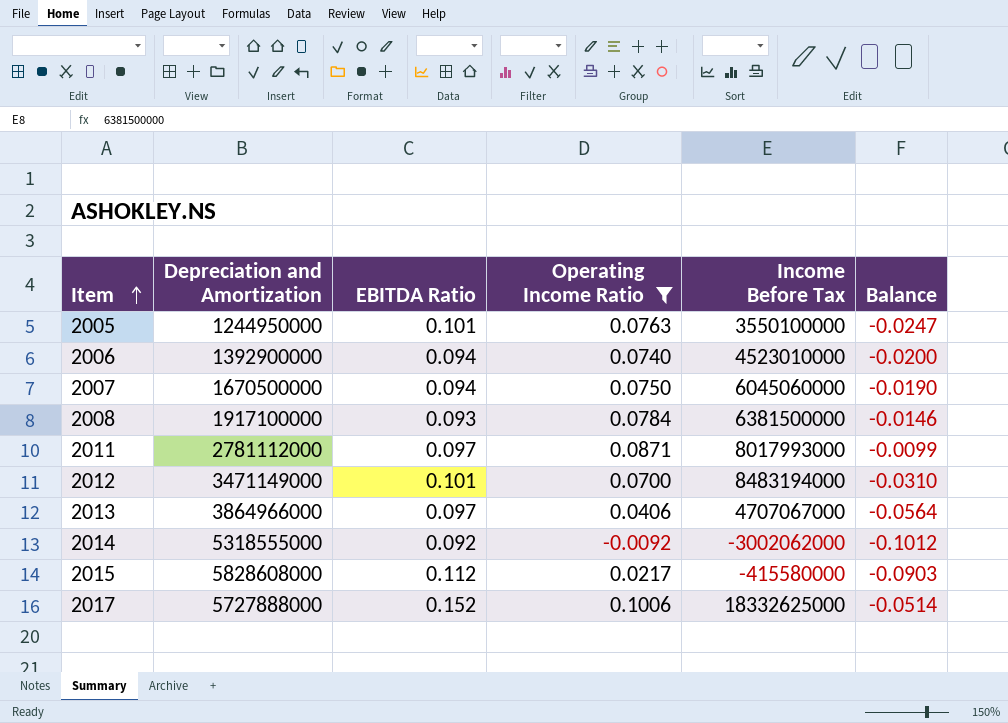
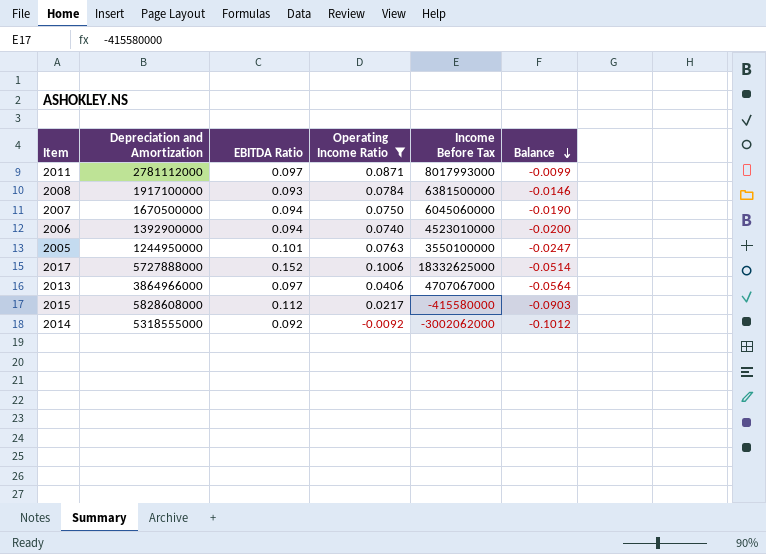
row order: Item ascending -> Balance descending
row 2012: 3471149000 | 0.101 | 0.0700 | 8483194000 | -0.0310 -> none

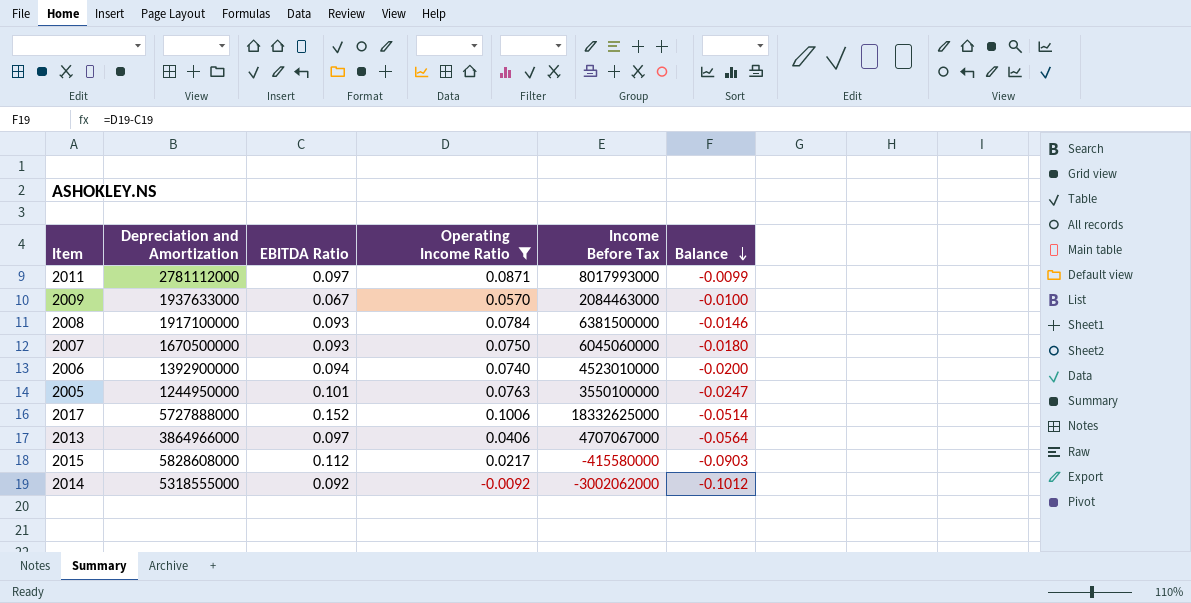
row 2009: none -> 1937633000 | 0.067 | 0.0570 | 2084463000 | -0.0100
2007 | EBITDA Ratio: 0.094 -> 0.093
2007 | Balance: -0.0190 -> -0.0180

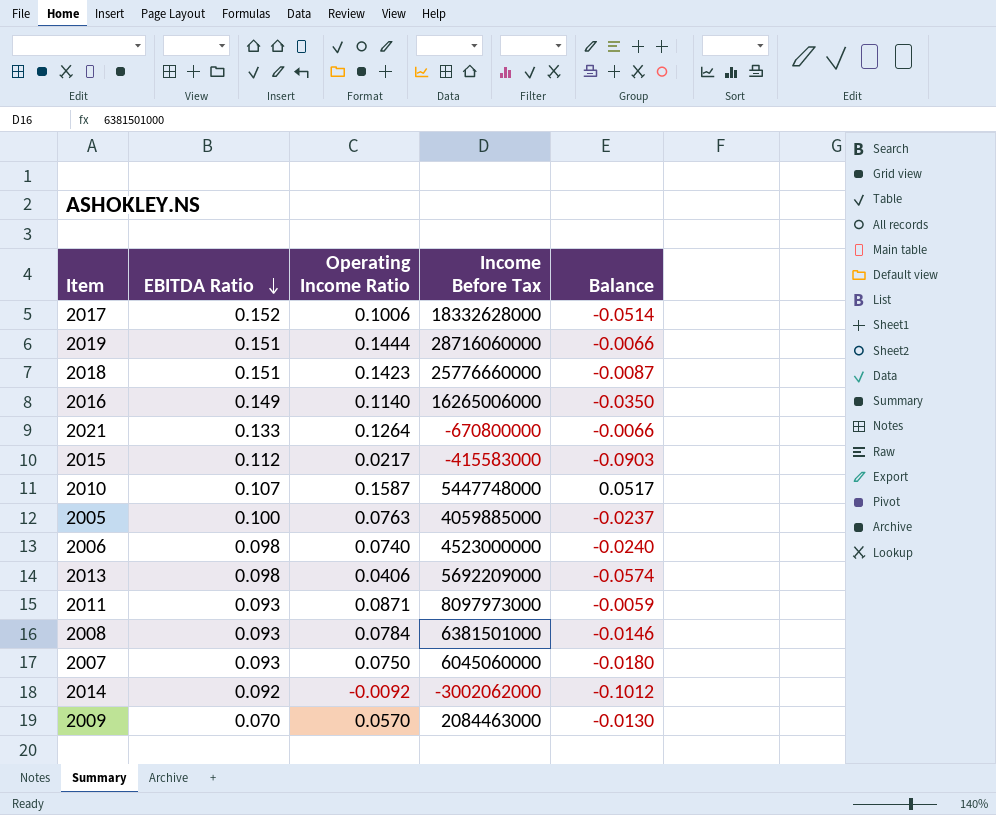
filter: Operating Income Ratio <= 0.1006 -> none
row order: Balance descending -> EBITDA Ratio descending
column Depreciation and Amortization | position: 2 -> none
2017 | Income Before Tax: 18332625000 -> 18332628000
2015 | Income Before Tax: -415580000 -> -415583000
2005 | EBITDA Ratio: 0.101 -> 0.100
2005 | Income Before Tax: 3550100000 -> 4059885000
2005 | Balance: -0.0247 -> -0.0237
2006 | EBITDA Ratio: 0.094 -> 0.098
2006 | Income Before Tax: 4523010000 -> 4523000000
2006 | Balance: -0.0200 -> -0.0240
2013 | EBITDA Ratio: 0.097 -> 0.098
2013 | Income Before Tax: 4707067000 -> 5692209000
2013 | Balance: -0.0564 -> -0.0574
2011 | EBITDA Ratio: 0.097 -> 0.093
2011 | Income Before Tax: 8017993000 -> 8097973000
2011 | Balance: -0.0099 -> -0.0059
2008 | Income Before Tax: 6381500000 -> 6381501000
2009 | EBITDA Ratio: 0.067 -> 0.070
2009 | Balance: -0.0100 -> -0.0130

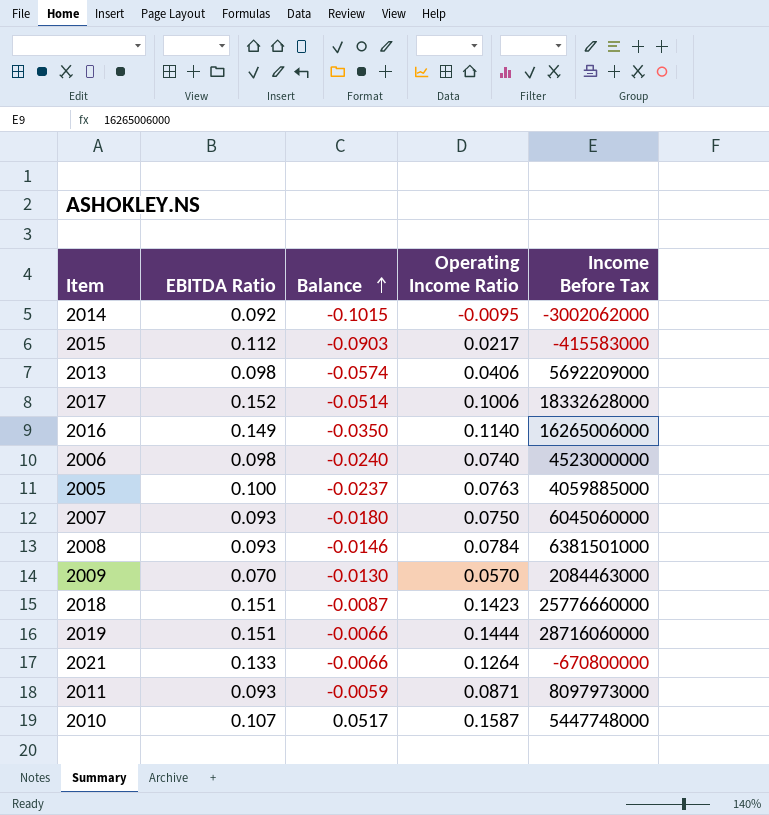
row order: EBITDA Ratio descending -> Balance ascending
column Balance | position: 5 -> 3
2014 | Balance: -0.1012 -> -0.1015
2014 | Operating Income Ratio: -0.0092 -> -0.0095

